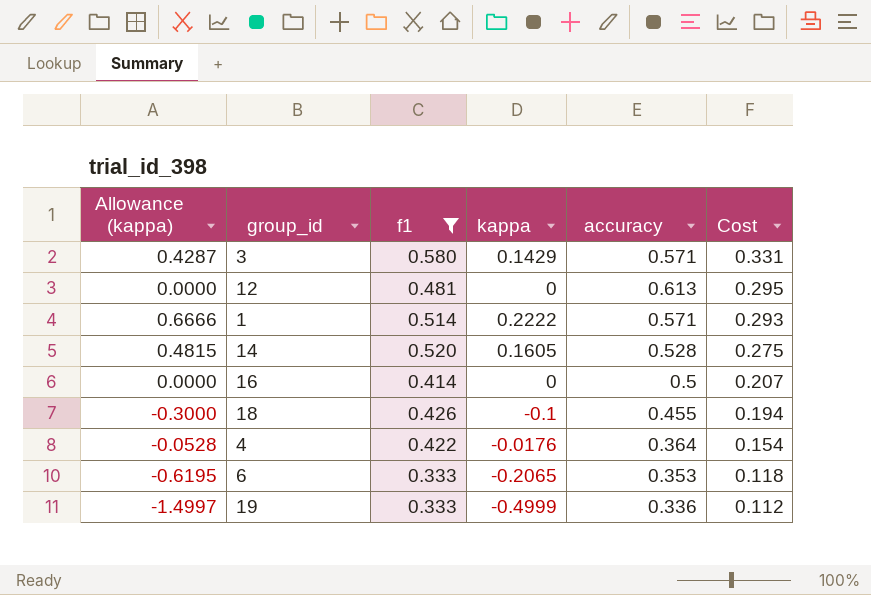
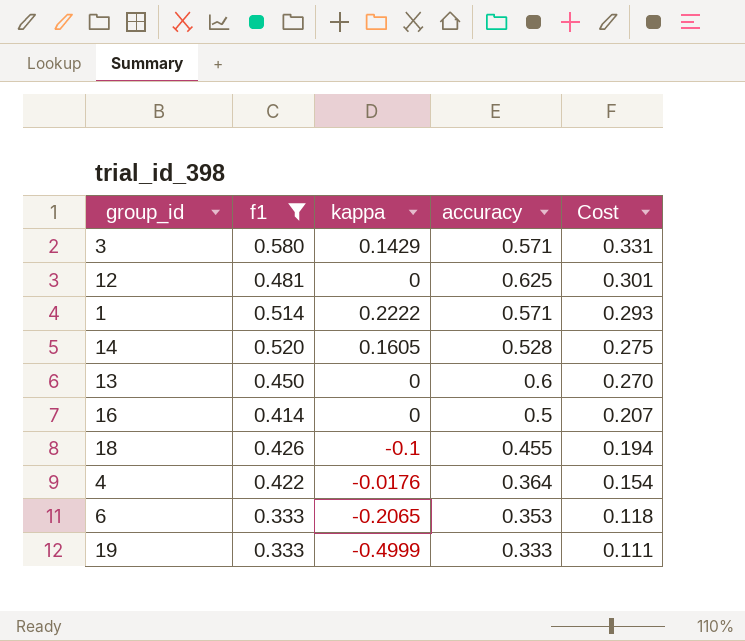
column Allowance (kappa) | formula: [kappa] * 3 -> none
12 | accuracy: 0.613 -> 0.625
12 | Cost: 0.295 -> 0.301
row 13: none -> 0.450 | 0 | 0.6 | 0.270
19 | accuracy: 0.336 -> 0.333
19 | Cost: 0.112 -> 0.111

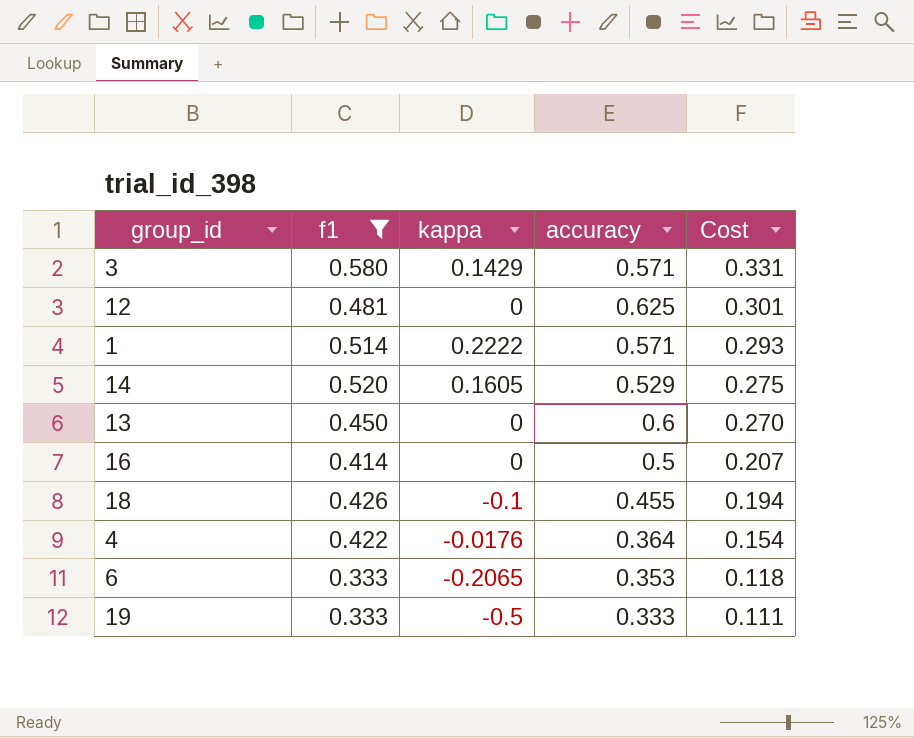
14 | accuracy: 0.528 -> 0.529
19 | kappa: -0.4999 -> -0.5

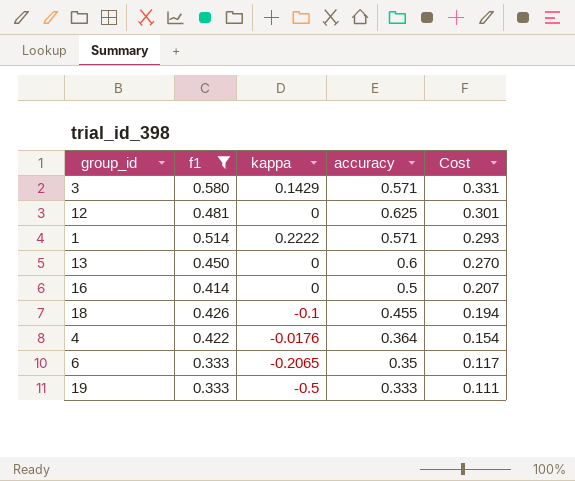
row 14: 0.520 | 0.1605 | 0.529 | 0.275 -> none
6 | accuracy: 0.353 -> 0.35
6 | Cost: 0.118 -> 0.117

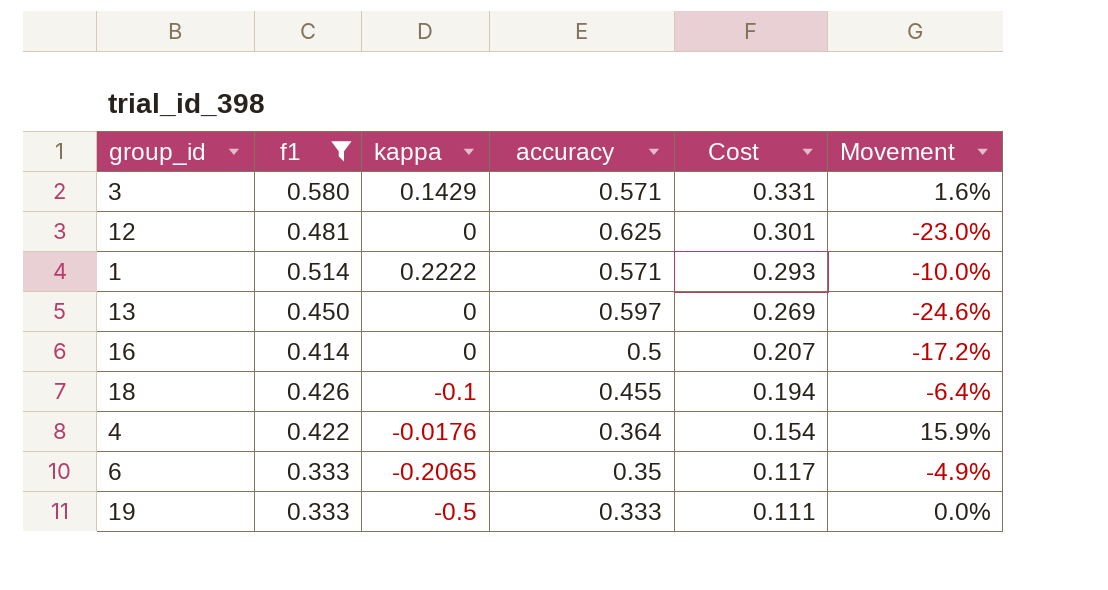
column Movement | formula: none -> ([f1] - [accuracy]) / [accuracy]
13 | accuracy: 0.6 -> 0.597
13 | Cost: 0.270 -> 0.269

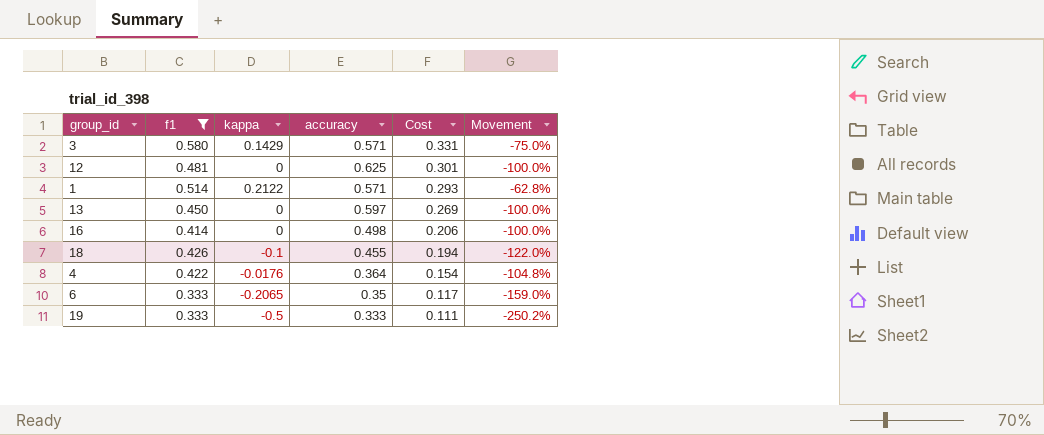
column Movement | formula: ([f1] - [accuracy]) / [accuracy] -> ([kappa] - [accuracy]) / [accuracy]
1 | kappa: 0.2222 -> 0.2122
16 | accuracy: 0.5 -> 0.498
16 | Cost: 0.207 -> 0.206

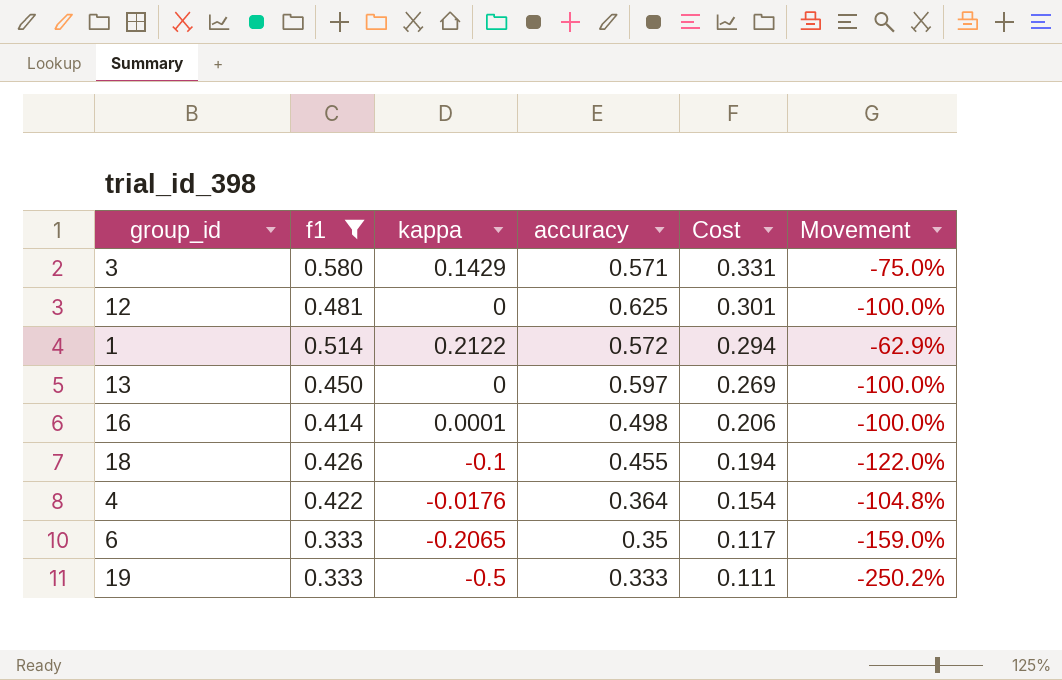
1 | accuracy: 0.571 -> 0.572
1 | Cost: 0.293 -> 0.294
1 | Movement: -62.8% -> -62.9%
16 | kappa: 0 -> 0.0001

